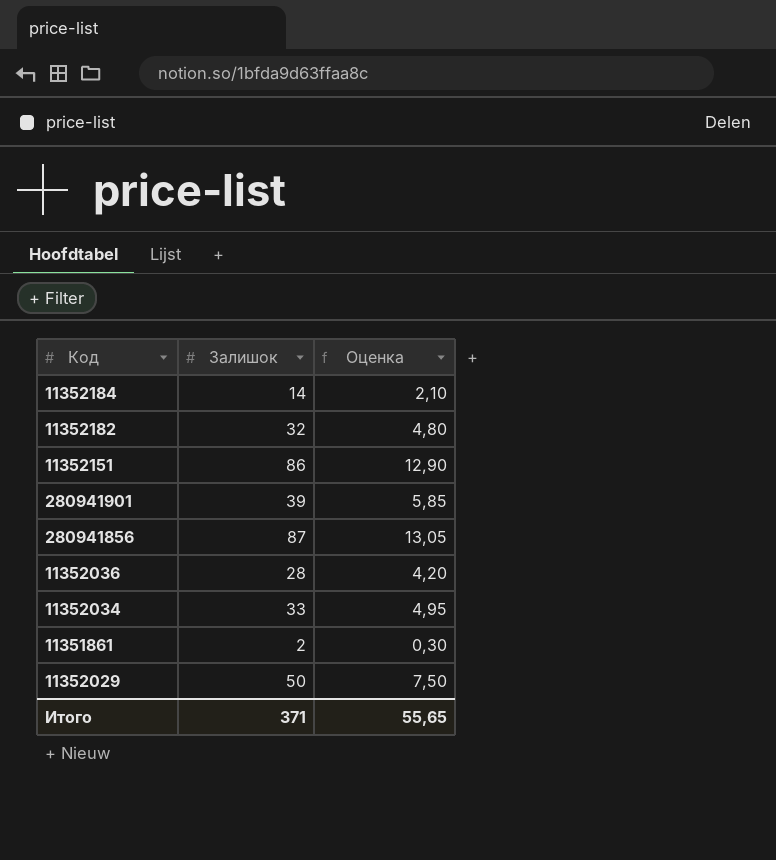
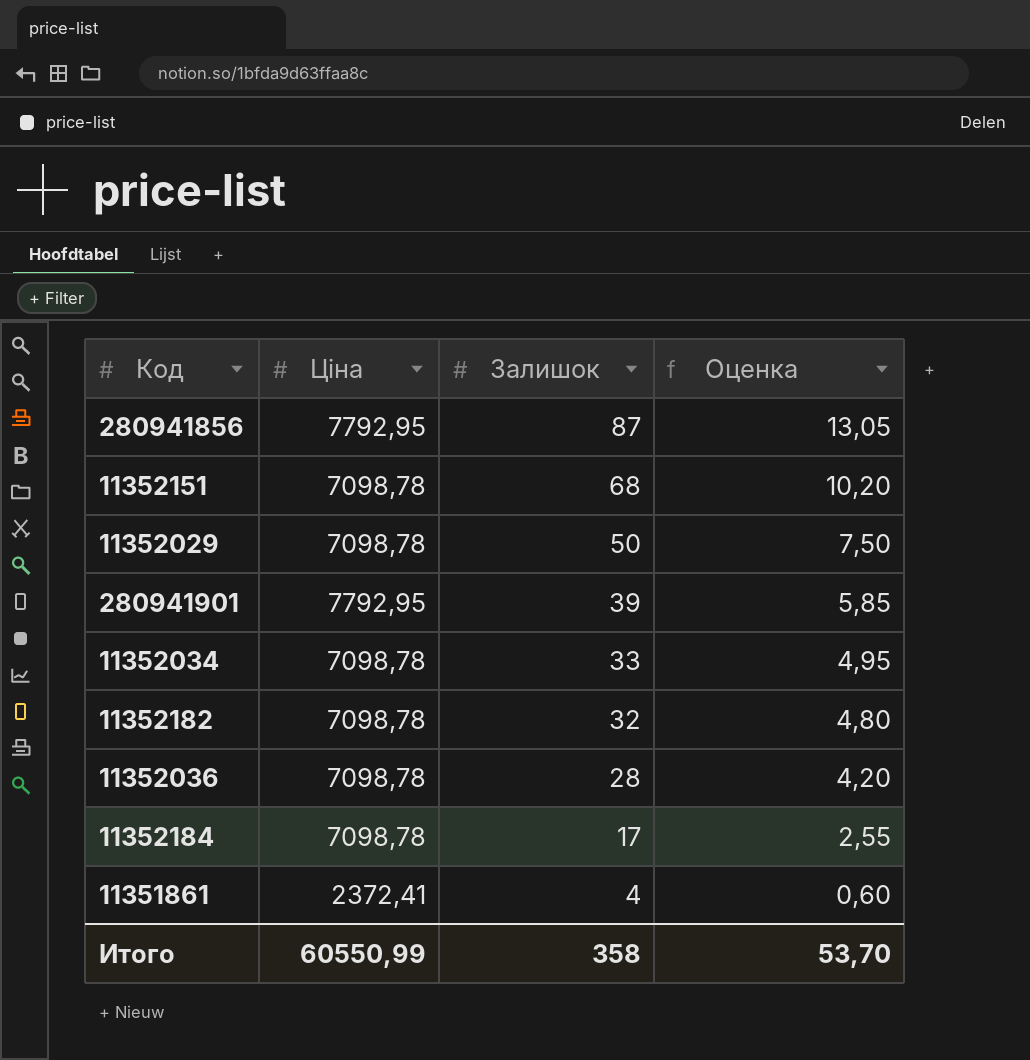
row order: none -> Залишок descending
column Ціна | position: none -> 2
11352151 | Залишок: 86 -> 68
11352151 | Оценка: 12,90 -> 10,20
11352184 | Залишок: 14 -> 17
11352184 | Оценка: 2,10 -> 2,55
11351861 | Залишок: 2 -> 4
11351861 | Оценка: 0,30 -> 0,60
Итого | Залишок: 371 -> 358
Итого | Оценка: 55,65 -> 53,70

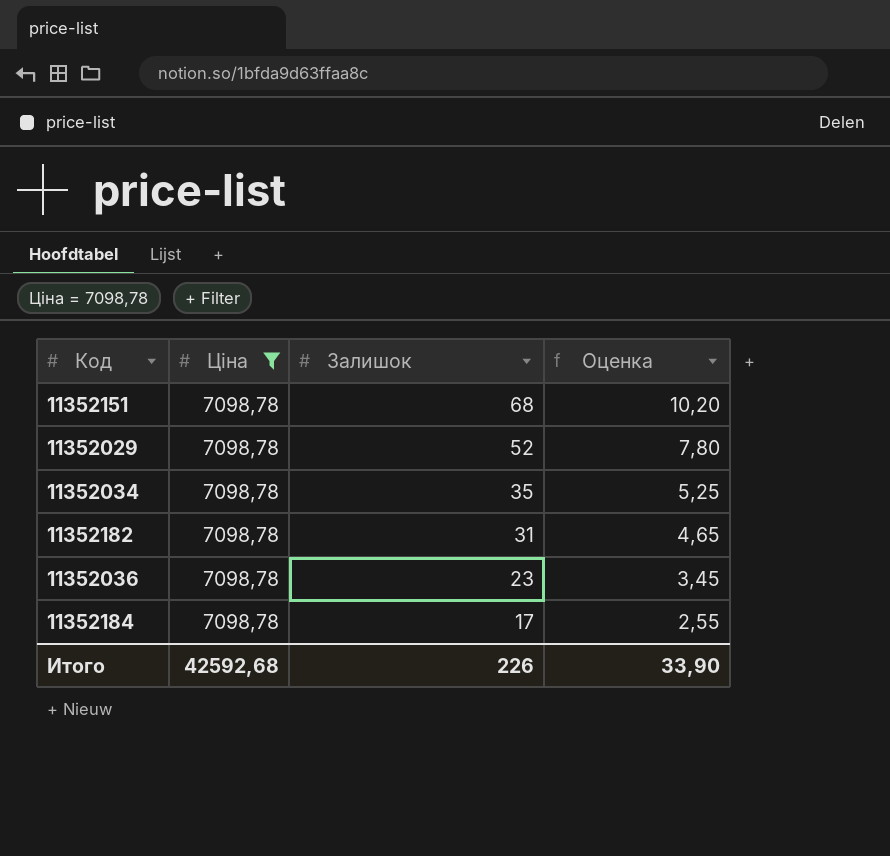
filter: none -> Ціна = 7098,78
11352029 | Залишок: 50 -> 52
11352029 | Оценка: 7,50 -> 7,80
11352034 | Залишок: 33 -> 35
11352034 | Оценка: 4,95 -> 5,25
11352182 | Залишок: 32 -> 31
11352182 | Оценка: 4,80 -> 4,65
11352036 | Залишок: 28 -> 23
11352036 | Оценка: 4,20 -> 3,45
Итого | Ціна: 60550,99 -> 42592,68
Итого | Залишок: 358 -> 226
Итого | Оценка: 53,70 -> 33,90

